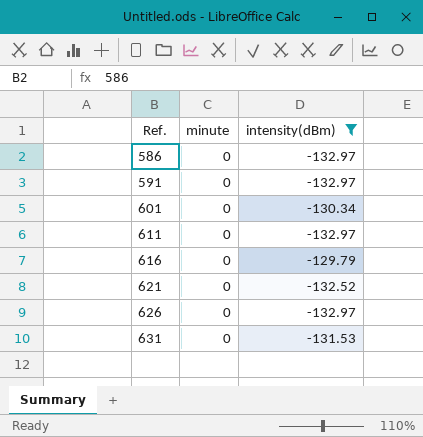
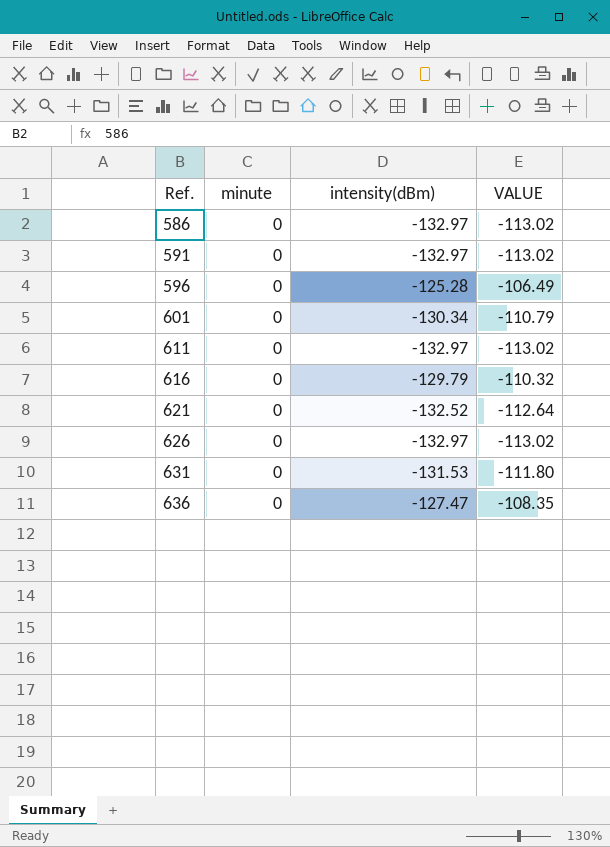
filter: intensity(dBm) <= -129.79 -> none
column VALUE | formula: none -> [intensity(dBm)] * 0.85

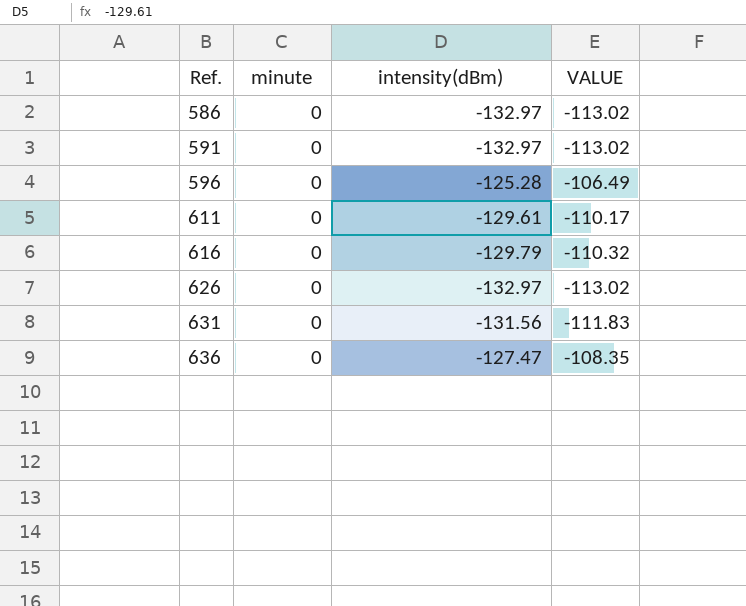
row 601: 0 | -130.34 | -110.79 -> none
row 621: 0 | -132.52 | -112.64 -> none
611 | intensity(dBm): -132.97 -> -129.61
611 | VALUE: -113.02 -> -110.17
631 | intensity(dBm): -131.53 -> -131.56
631 | VALUE: -111.80 -> -111.83

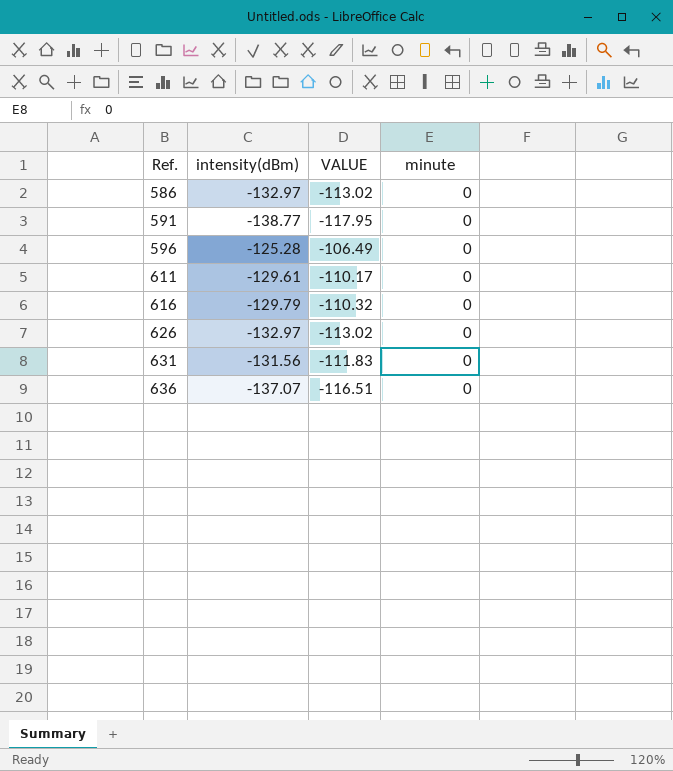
column minute | position: 2 -> 4
591 | intensity(dBm): -132.97 -> -138.77
591 | VALUE: -113.02 -> -117.95
636 | intensity(dBm): -127.47 -> -137.07
636 | VALUE: -108.35 -> -116.51

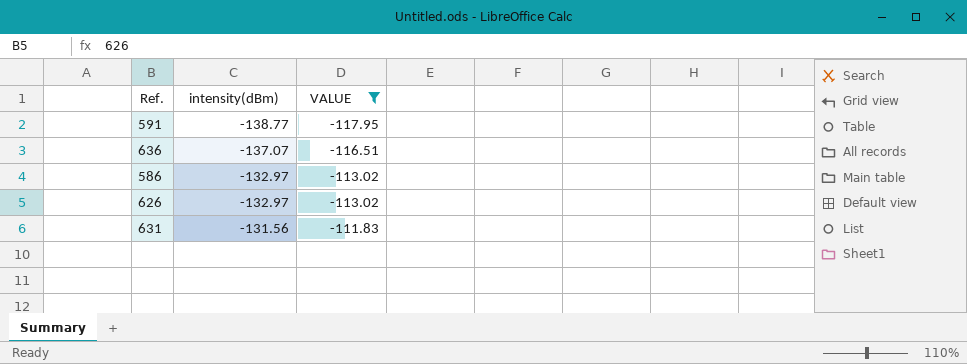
filter: none -> VALUE <= -111.83
row order: Ref. ascending -> intensity(dBm) ascending
column minute | position: 4 -> none

